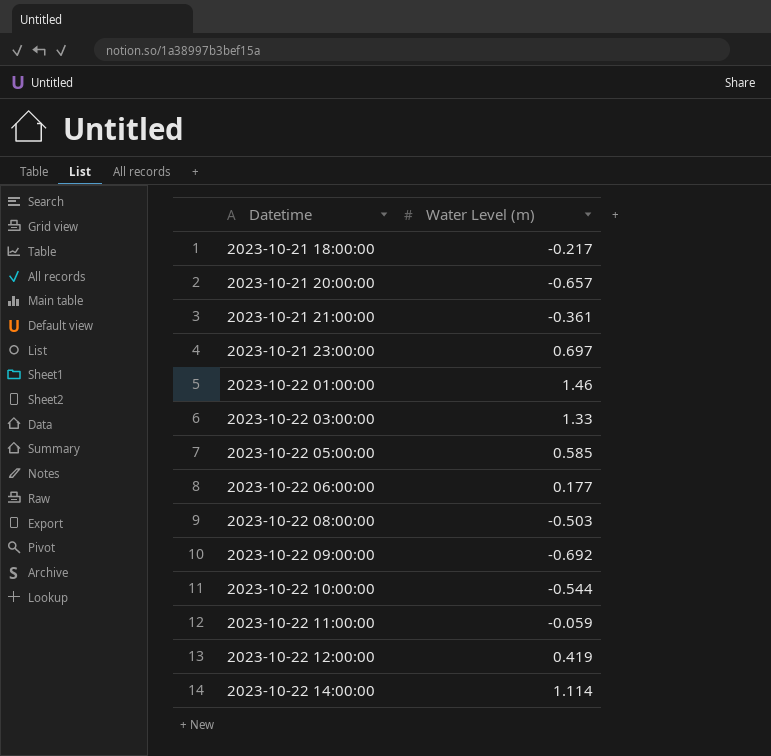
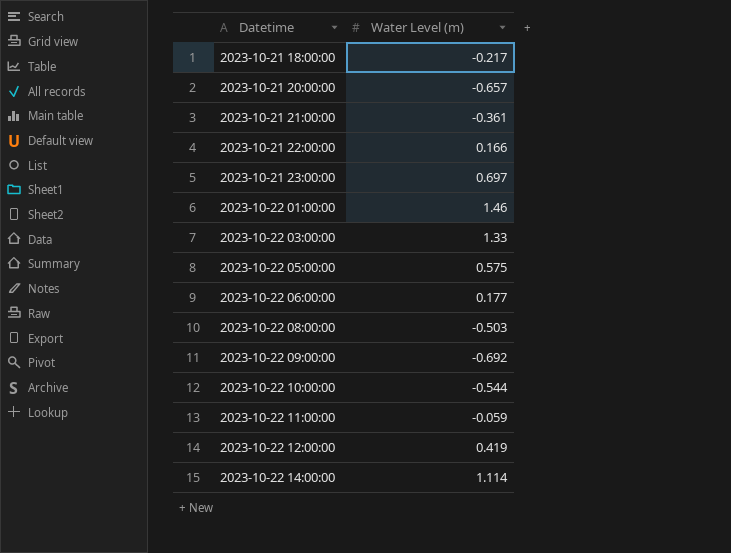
row 2023-10-21 22:00:00: none -> 0.166
2023-10-22 05:00:00 | Water Level (m): 0.585 -> 0.575

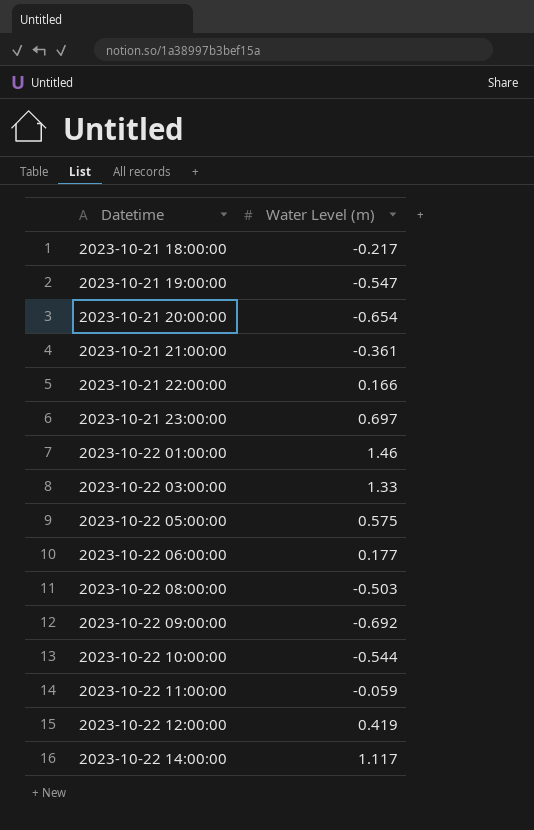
row 2023-10-21 19:00:00: none -> -0.547
2023-10-21 20:00:00 | Water Level (m): -0.657 -> -0.654
2023-10-22 14:00:00 | Water Level (m): 1.114 -> 1.117

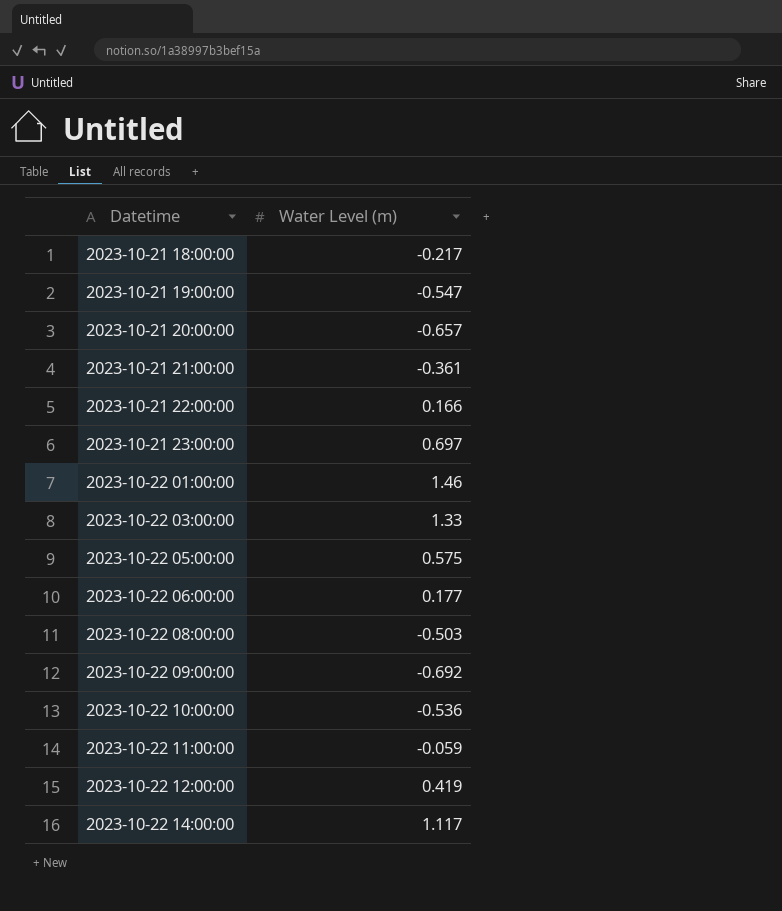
2023-10-21 20:00:00 | Water Level (m): -0.654 -> -0.657
2023-10-22 10:00:00 | Water Level (m): -0.544 -> -0.536

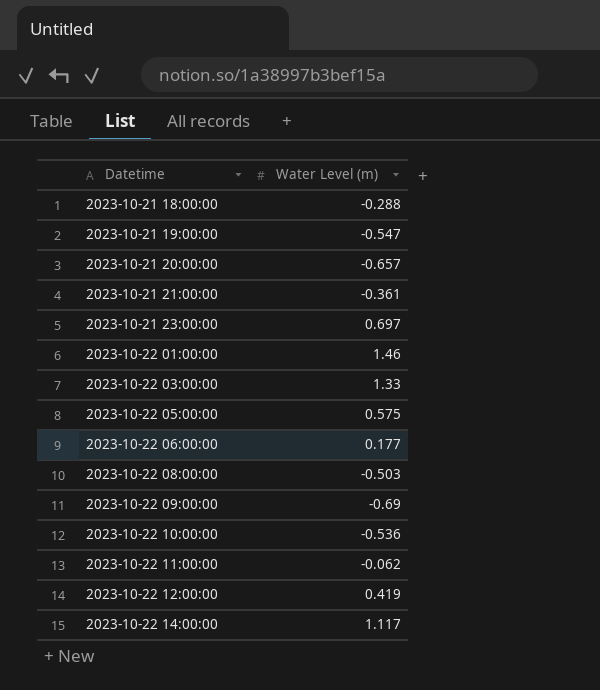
row 2023-10-21 22:00:00: 0.166 -> none
2023-10-21 18:00:00 | Water Level (m): -0.217 -> -0.288
2023-10-22 09:00:00 | Water Level (m): -0.692 -> -0.69
2023-10-22 11:00:00 | Water Level (m): -0.059 -> -0.062

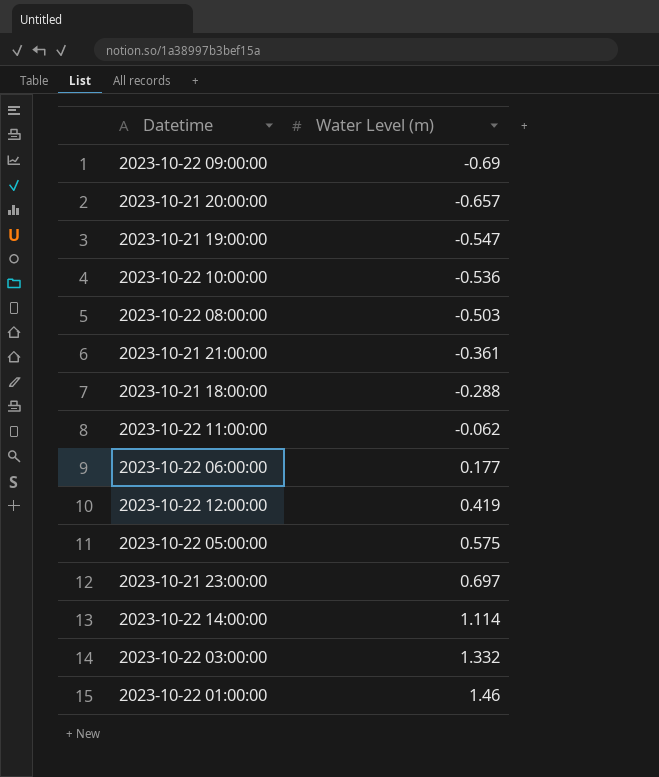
row order: Datetime ascending -> Water Level (m) ascending
2023-10-22 14:00:00 | Water Level (m): 1.117 -> 1.114
2023-10-22 03:00:00 | Water Level (m): 1.33 -> 1.332

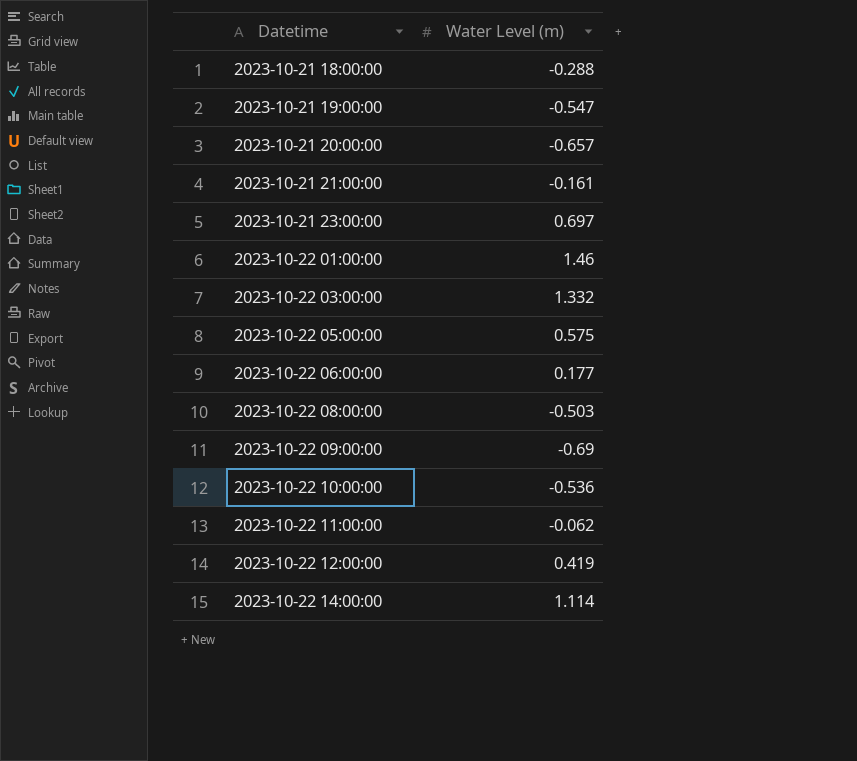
row order: Water Level (m) ascending -> Datetime ascending
2023-10-21 21:00:00 | Water Level (m): -0.361 -> -0.161

